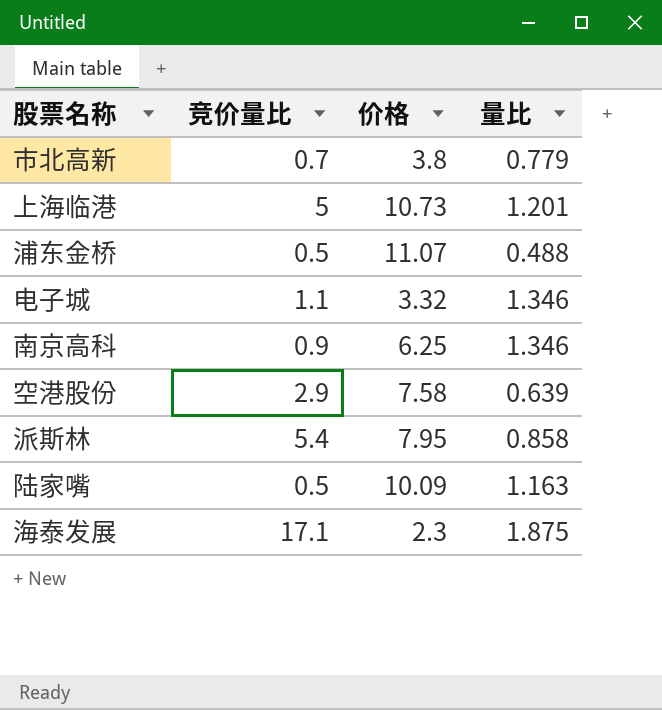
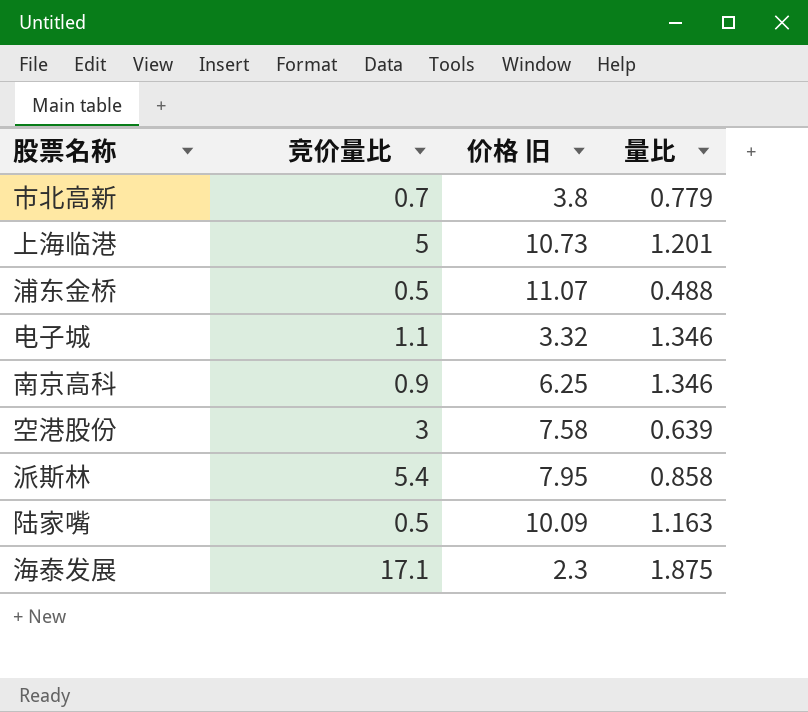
column name: 价格 -> 价格 旧
空港股份 | 竞价量比: 2.9 -> 3

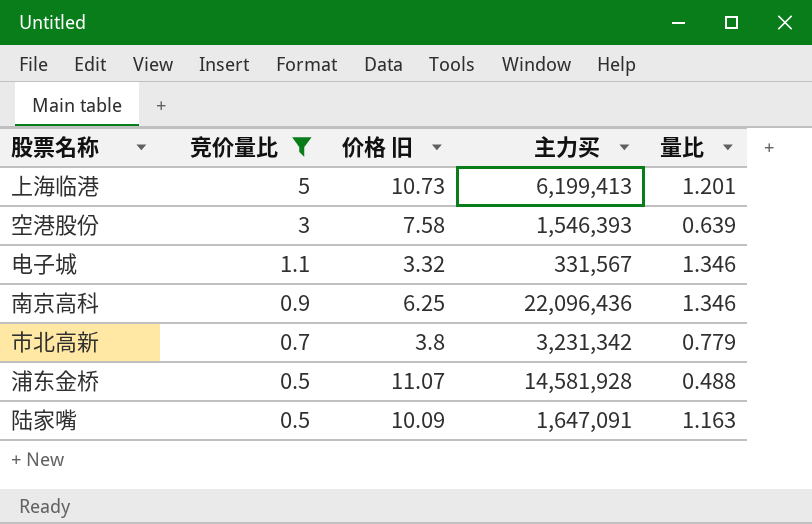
filter: none -> 竞价量比 <= 5
row order: none -> 竞价量比 descending
column 主力买 | position: none -> 4

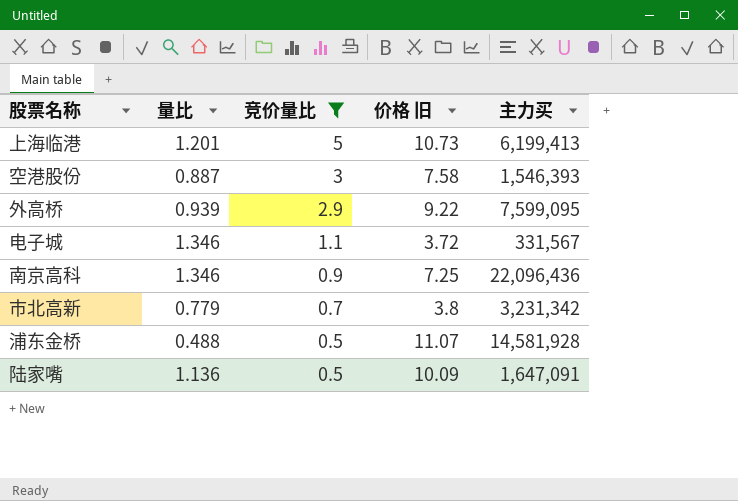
column 量比 | position: 5 -> 2
空港股份 | 量比: 0.639 -> 0.887
row 外高桥: none -> 0.939 | 2.9 | 9.22 | 7,599,095
电子城 | 价格 旧: 3.32 -> 3.72
南京高科 | 价格 旧: 6.25 -> 7.25
陆家嘴 | 量比: 1.163 -> 1.136

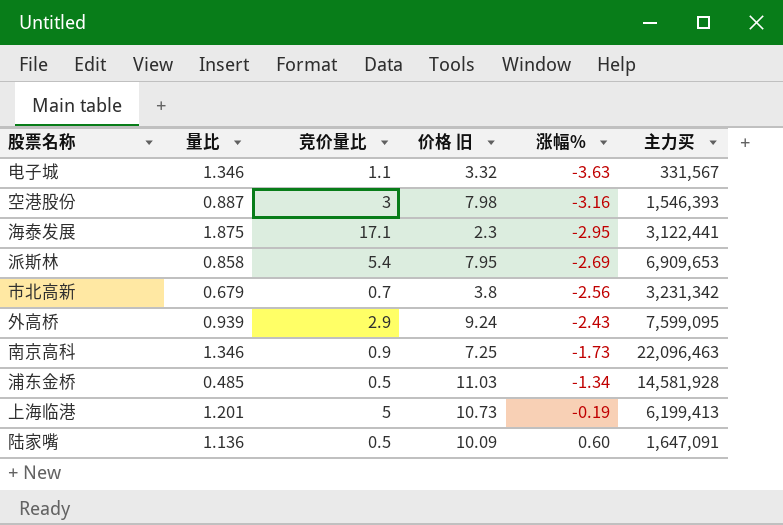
filter: 竞价量比 <= 5 -> none
row order: 竞价量比 descending -> 涨幅% ascending
column 涨幅% | position: none -> 5
电子城 | 价格 旧: 3.72 -> 3.32
空港股份 | 价格 旧: 7.58 -> 7.98
市北高新 | 量比: 0.779 -> 0.679
外高桥 | 价格 旧: 9.22 -> 9.24
南京高科 | 主力买: 22,096,436 -> 22,096,463
浦东金桥 | 量比: 0.488 -> 0.485
浦东金桥 | 价格 旧: 11.07 -> 11.03

